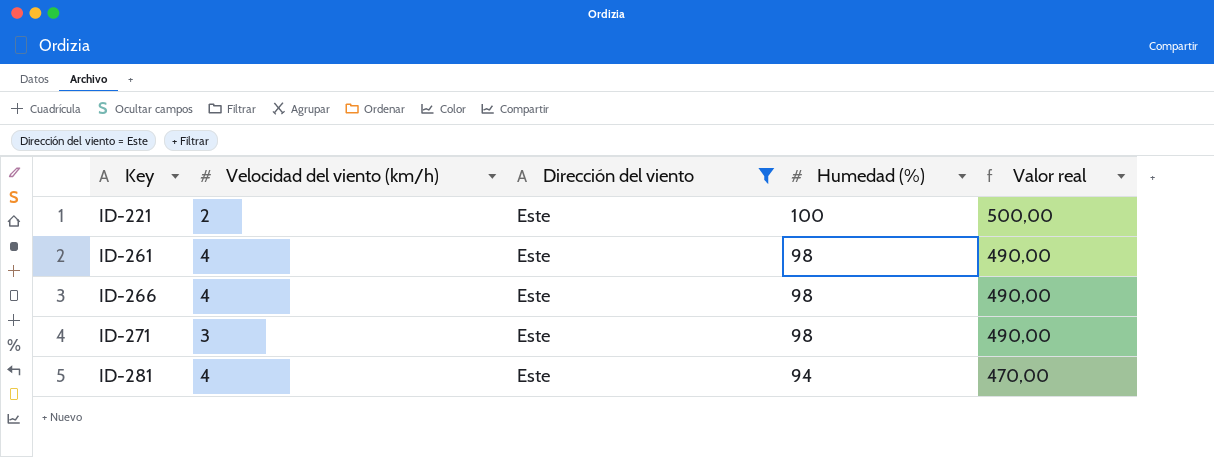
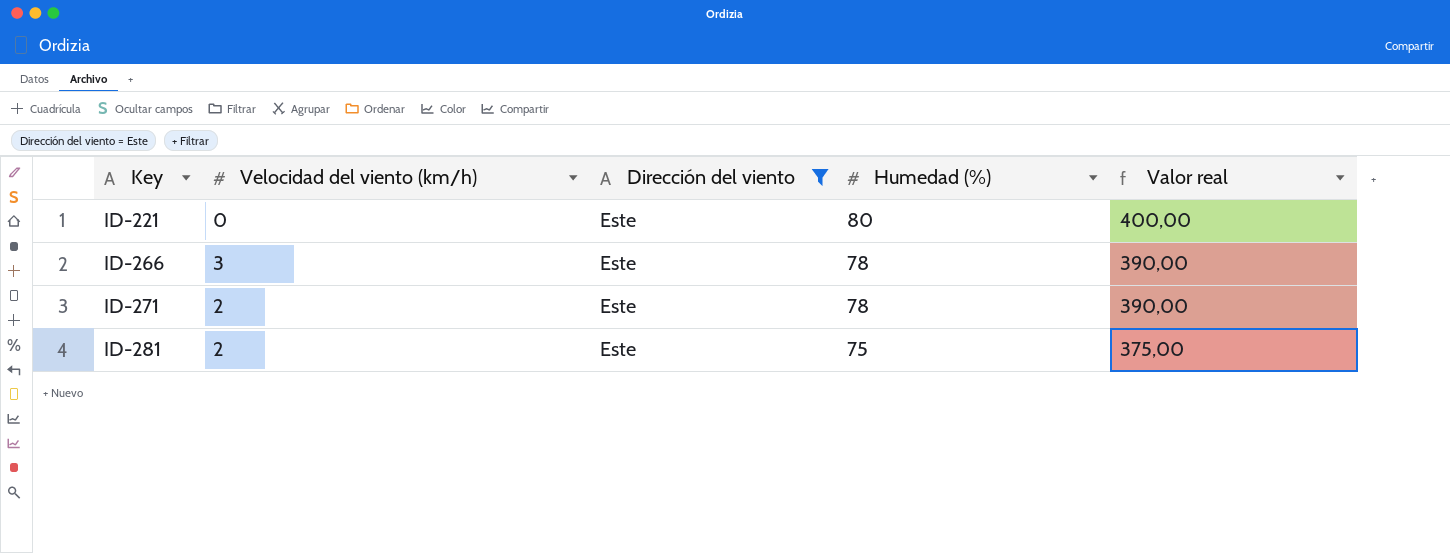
row ID-261: 4 | Este | 98 | 490,00 -> none
ID-221 | Velocidad del viento (km/h): 2 -> 0
ID-221 | Humedad (%): 100 -> 80
ID-221 | Valor real: 500,00 -> 400,00
ID-266 | Velocidad del viento (km/h): 4 -> 3
ID-266 | Humedad (%): 98 -> 78
ID-266 | Valor real: 490,00 -> 390,00
ID-271 | Velocidad del viento (km/h): 3 -> 2
ID-271 | Humedad (%): 98 -> 78
ID-271 | Valor real: 490,00 -> 390,00
ID-281 | Velocidad del viento (km/h): 4 -> 2
ID-281 | Humedad (%): 94 -> 75
ID-281 | Valor real: 470,00 -> 375,00

